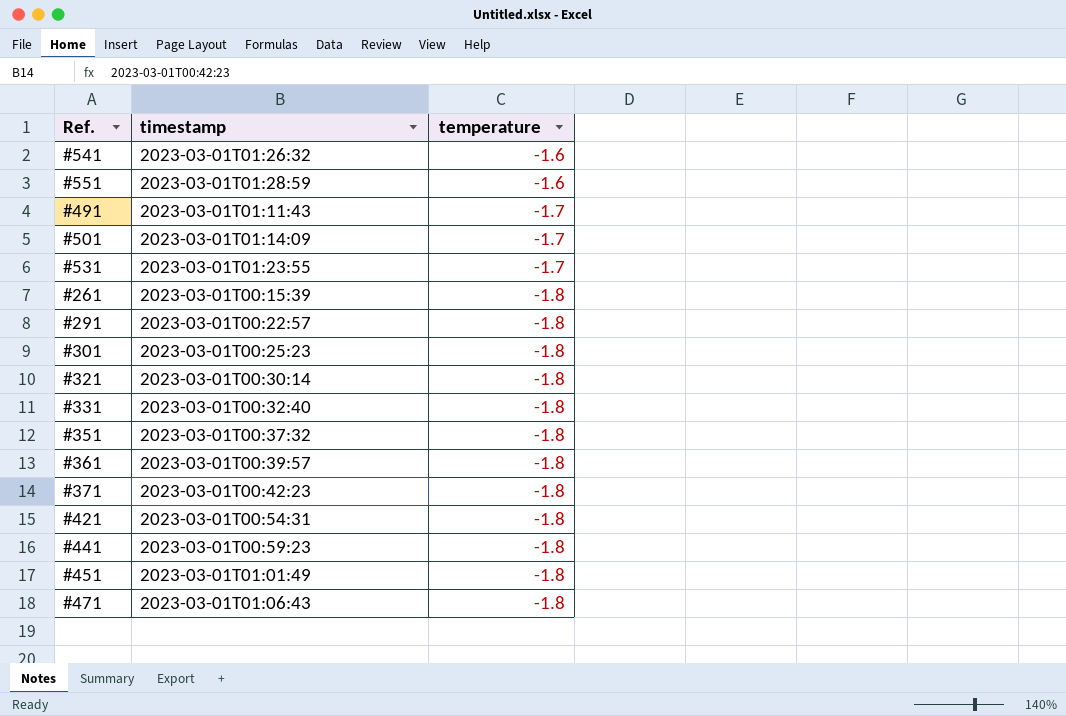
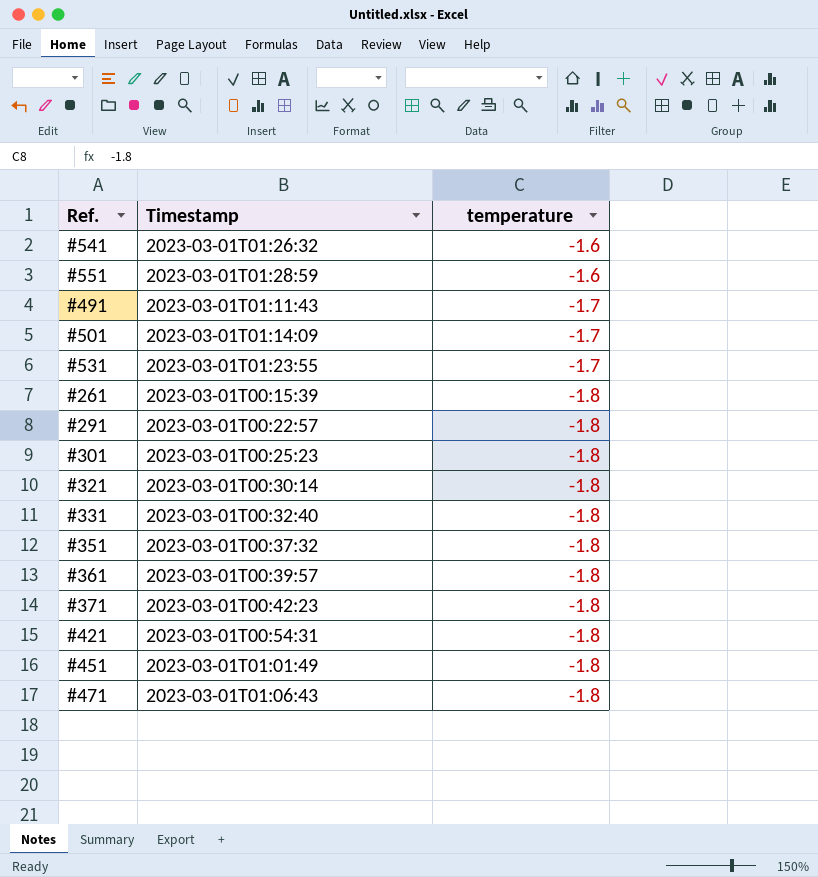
column name: timestamp -> Timestamp
row #441: 2023-03-01T00:59:23 | -1.8 -> none

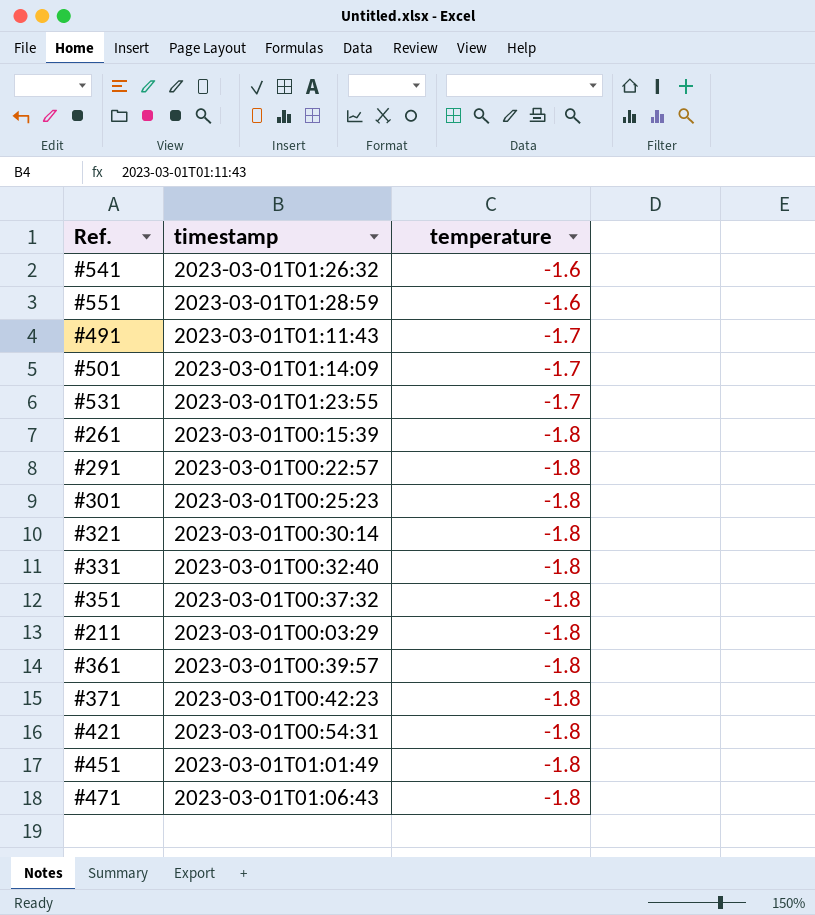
column name: Timestamp -> timestamp
row #211: none -> 2023-03-01T00:03:29 | -1.8

